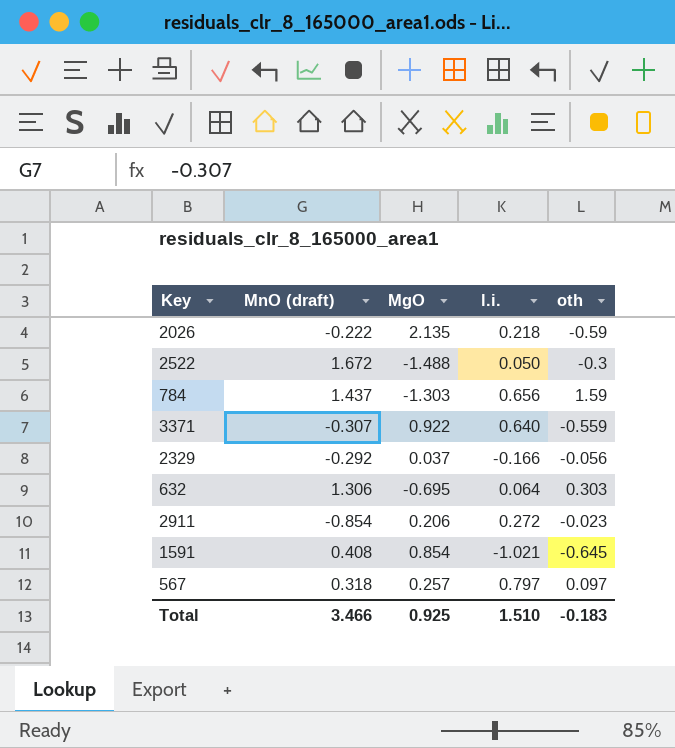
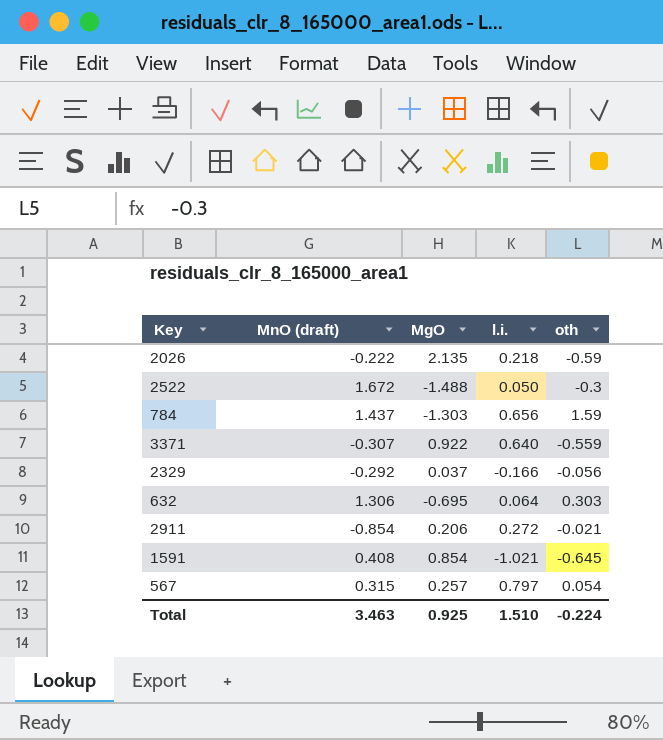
2911 | oth: -0.023 -> -0.021
567 | MnO (draft): 0.318 -> 0.315
567 | oth: 0.097 -> 0.054
Total | MnO (draft): 3.466 -> 3.463
Total | oth: -0.183 -> -0.224

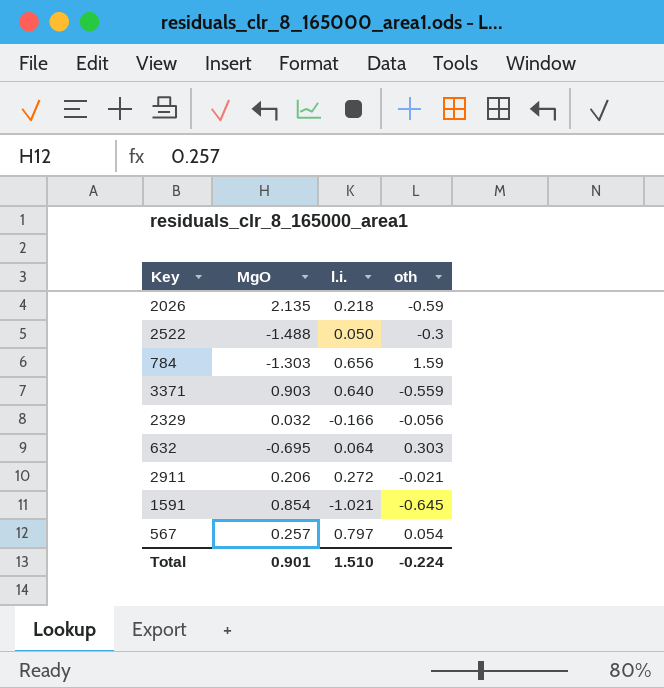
column MnO (draft) | position: 2 -> none
3371 | MgO: 0.922 -> 0.903
2329 | MgO: 0.037 -> 0.032
Total | MgO: 0.925 -> 0.901

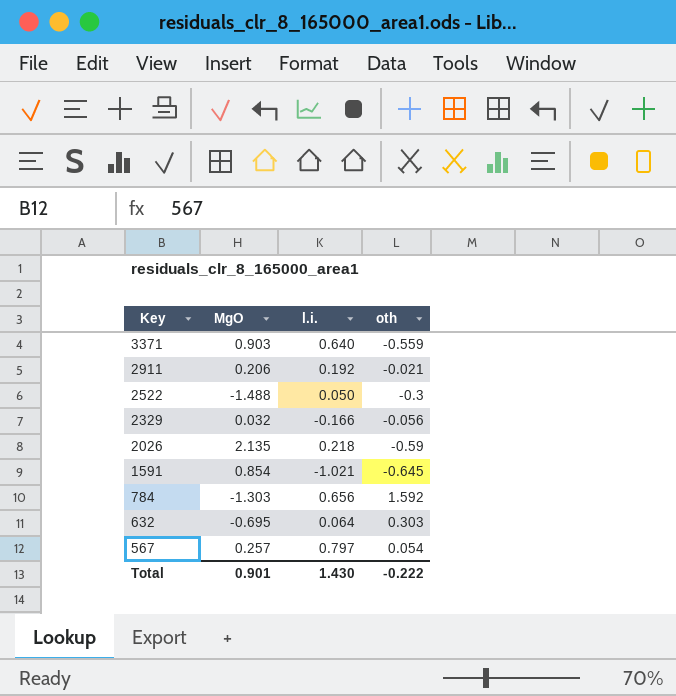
row order: none -> Key descending
2911 | l.i.: 0.272 -> 0.192
784 | oth: 1.59 -> 1.592
Total | l.i.: 1.510 -> 1.430
Total | oth: -0.224 -> -0.222

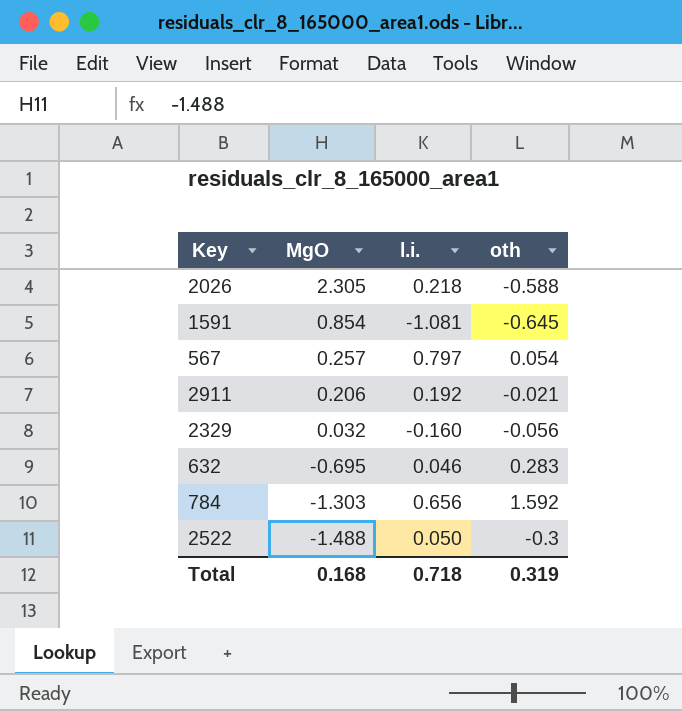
row order: Key descending -> MgO descending
row 3371: 0.903 | 0.640 | -0.559 -> none
2026 | MgO: 2.135 -> 2.305
2026 | oth: -0.59 -> -0.588
1591 | l.i.: -1.021 -> -1.081
2329 | l.i.: -0.166 -> -0.160
632 | l.i.: 0.064 -> 0.046
632 | oth: 0.303 -> 0.283
Total | MgO: 0.901 -> 0.168
Total | l.i.: 1.430 -> 0.718
Total | oth: -0.222 -> 0.319

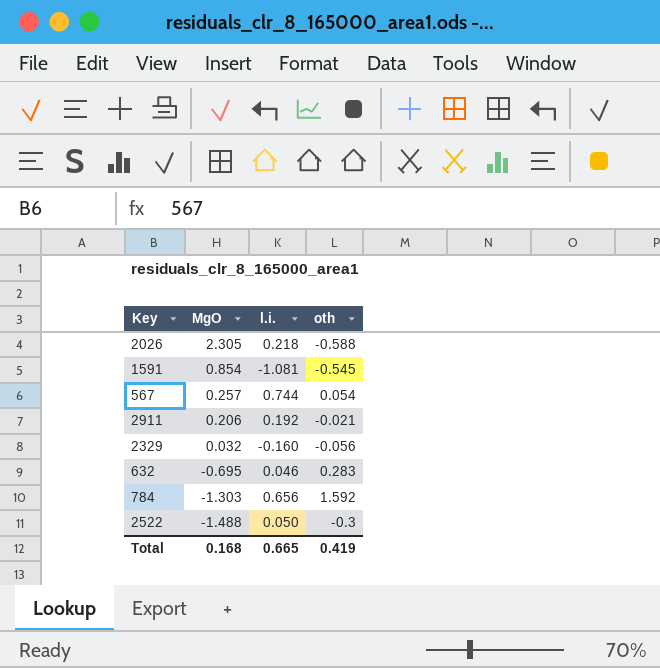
1591 | oth: -0.645 -> -0.545
567 | l.i.: 0.797 -> 0.744
Total | l.i.: 0.718 -> 0.665
Total | oth: 0.319 -> 0.419

